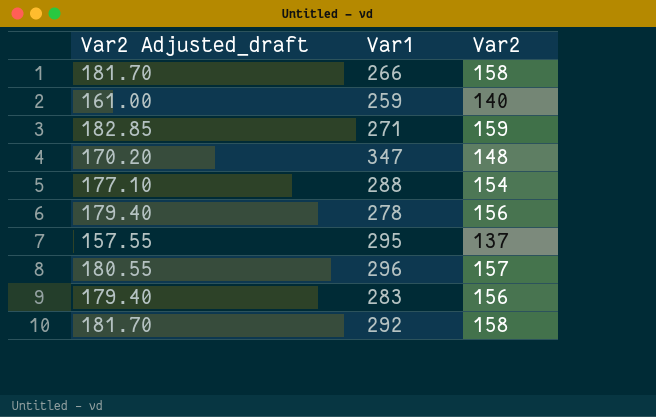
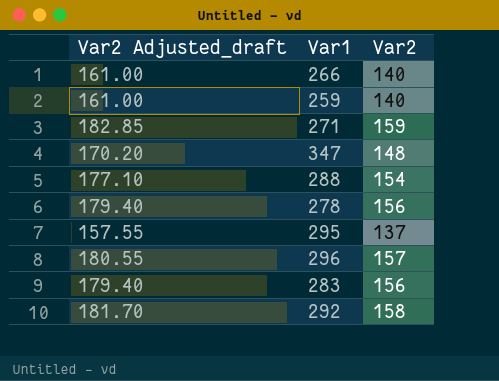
266 | Var2 Adjusted_draft: 181.70 -> 161.00
266 | Var2: 158 -> 140

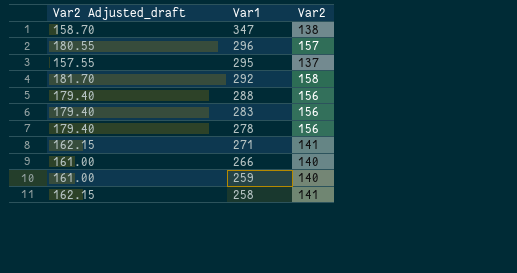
row order: none -> Var1 descending
347 | Var2 Adjusted_draft: 170.20 -> 158.70
347 | Var2: 148 -> 138
288 | Var2 Adjusted_draft: 177.10 -> 179.40
288 | Var2: 154 -> 156
271 | Var2 Adjusted_draft: 182.85 -> 162.15
271 | Var2: 159 -> 141
row 258: none -> 162.15 | 141

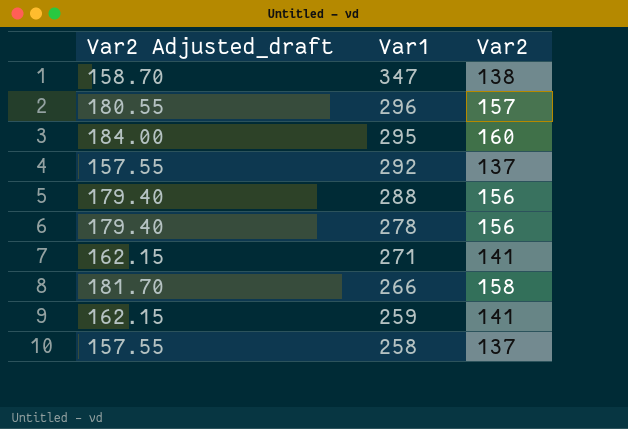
row 283: 179.40 | 156 -> none
295 | Var2 Adjusted_draft: 157.55 -> 184.00
295 | Var2: 137 -> 160
292 | Var2 Adjusted_draft: 181.70 -> 157.55
292 | Var2: 158 -> 137
266 | Var2 Adjusted_draft: 161.00 -> 181.70
266 | Var2: 140 -> 158
259 | Var2 Adjusted_draft: 161.00 -> 162.15
259 | Var2: 140 -> 141
258 | Var2 Adjusted_draft: 162.15 -> 157.55
258 | Var2: 141 -> 137

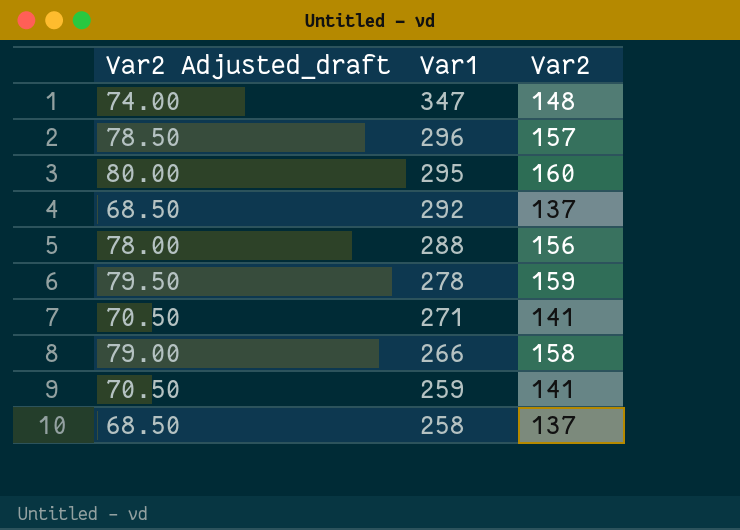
column Var2 Adjusted_draft | formula: [Var2] * 1.15 -> [Var2] * 0.5
347 | Var2: 138 -> 148
278 | Var2: 156 -> 159

